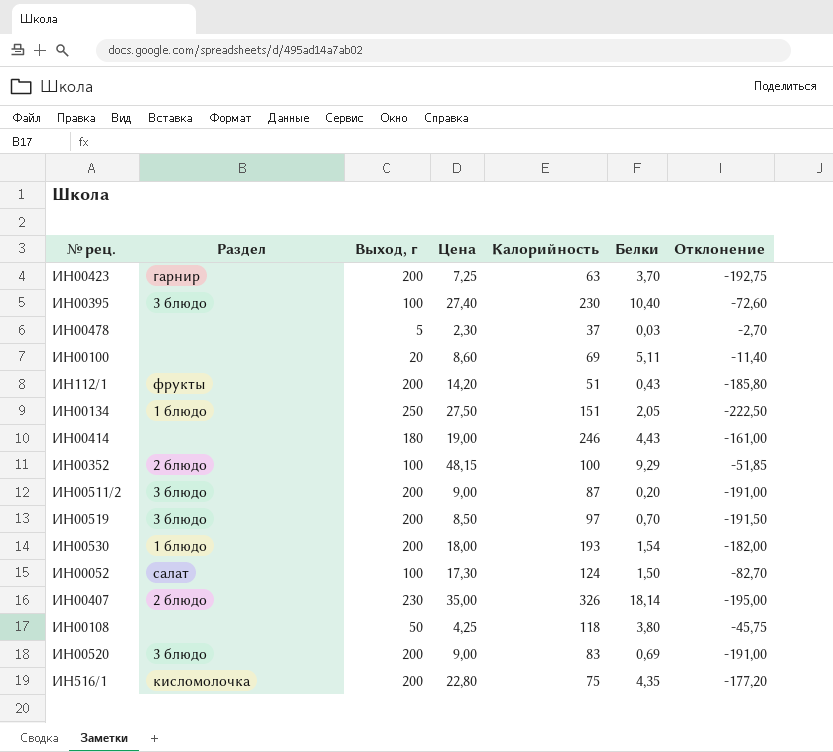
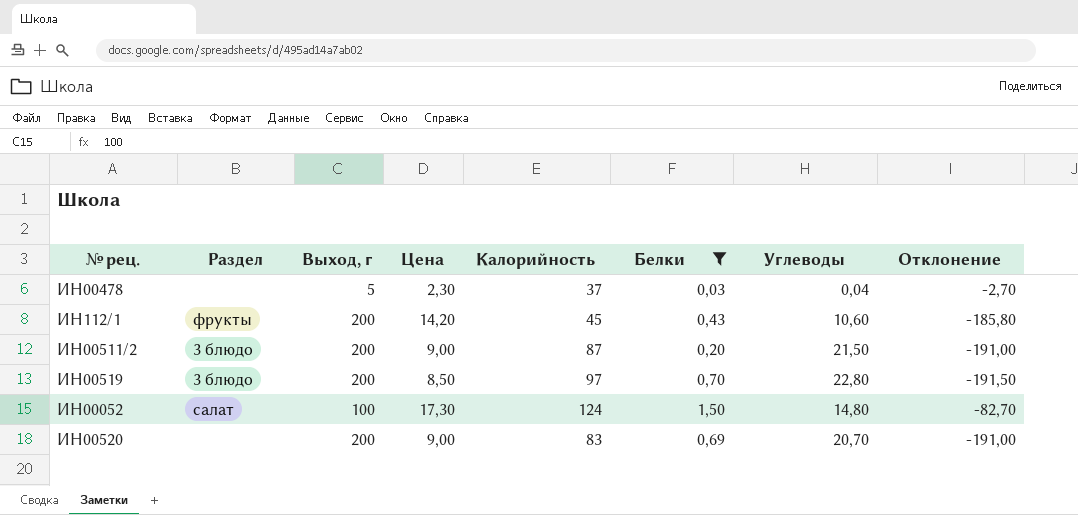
filter: none -> Белки <= 1,50
column Углеводы | position: none -> 7
ИН112/1 | Калорийность: 51 -> 45
ИН00520 | Раздел: 3 блюдо -> none

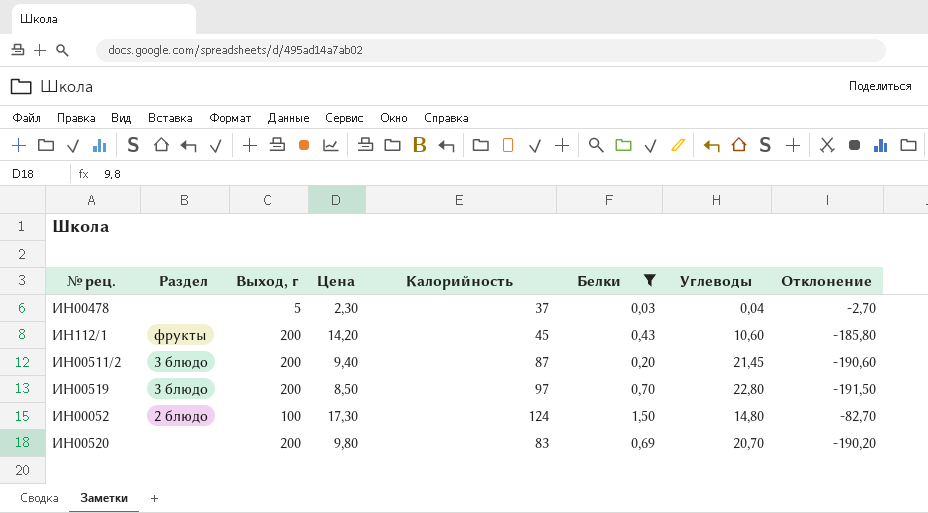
ИН00511/2 | Цена: 9,00 -> 9,40
ИН00511/2 | Углеводы: 21,50 -> 21,45
ИН00511/2 | Отклонение: -191,00 -> -190,60
ИН00052 | Раздел: салат -> 2 блюдо
ИН00520 | Цена: 9,00 -> 9,80
ИН00520 | Отклонение: -191,00 -> -190,20

